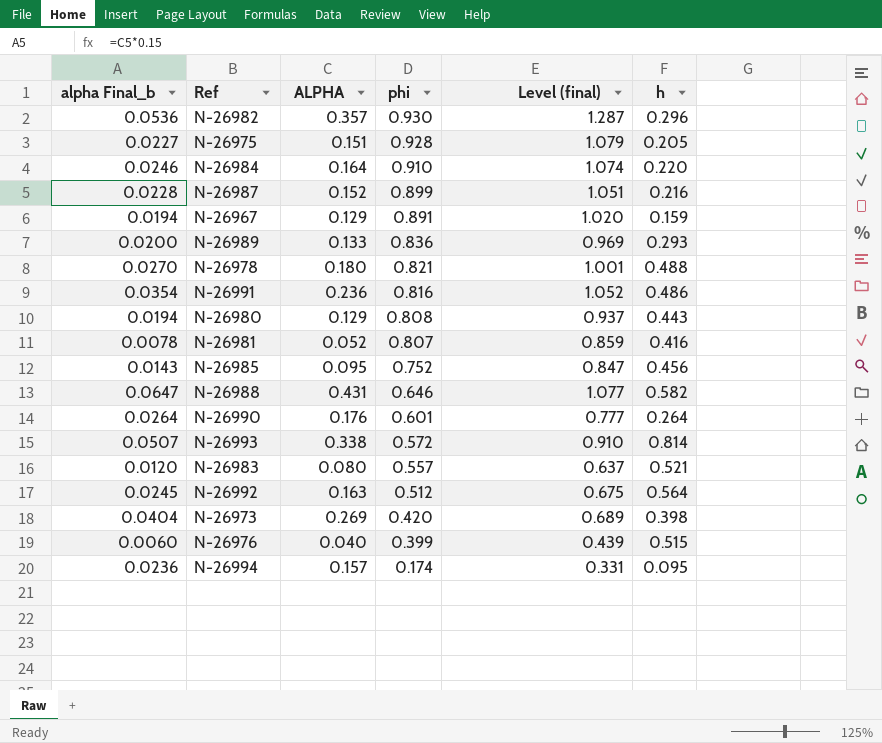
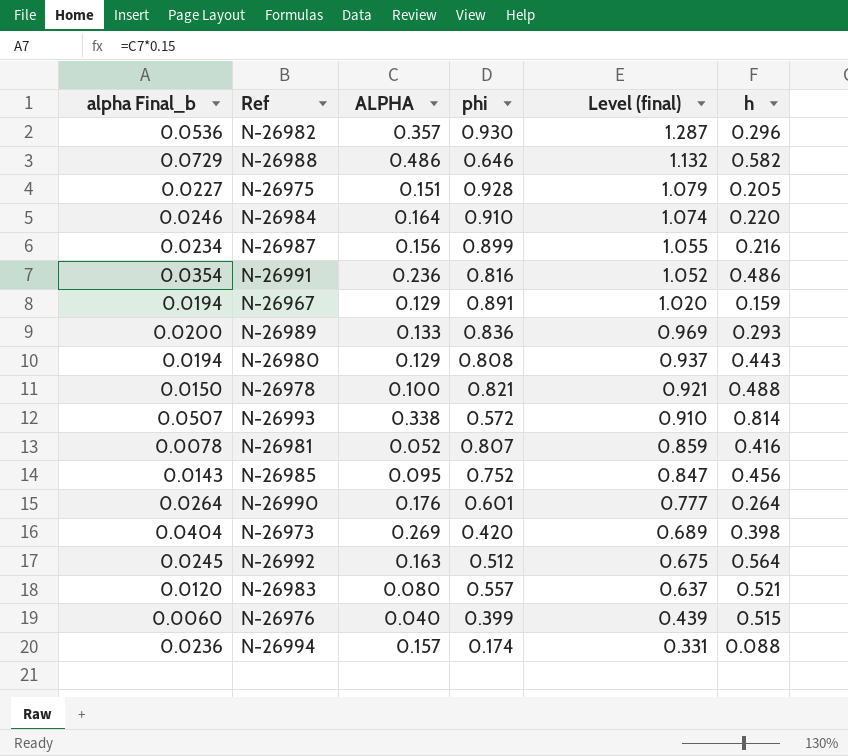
row order: phi descending -> Level (final) descending
N-26988 | alpha Final_b: 0.0647 -> 0.0729
N-26988 | ALPHA: 0.431 -> 0.486
N-26988 | Level (final): 1.077 -> 1.132
N-26987 | alpha Final_b: 0.0228 -> 0.0234
N-26987 | ALPHA: 0.152 -> 0.156
N-26987 | Level (final): 1.051 -> 1.055
N-26978 | alpha Final_b: 0.0270 -> 0.0150
N-26978 | ALPHA: 0.180 -> 0.100
N-26978 | Level (final): 1.001 -> 0.921
N-26994 | h: 0.095 -> 0.088

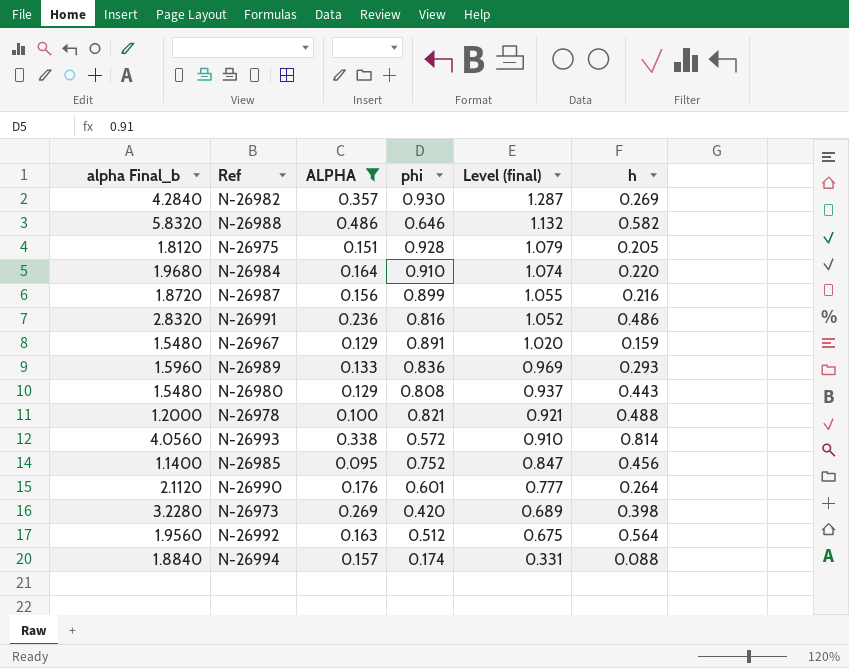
filter: none -> ALPHA >= 0.095
column alpha Final_b | formula: [ALPHA] * 0.15 -> [ALPHA] * 12
N-26982 | h: 0.296 -> 0.269

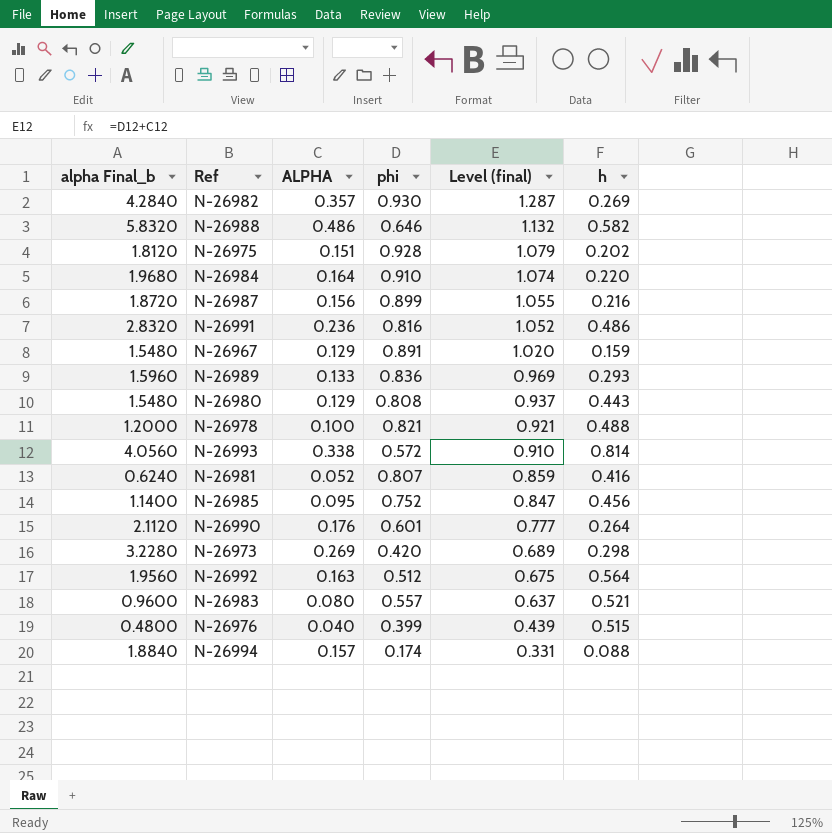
filter: ALPHA >= 0.095 -> none
N-26975 | h: 0.205 -> 0.202
N-26973 | h: 0.398 -> 0.298

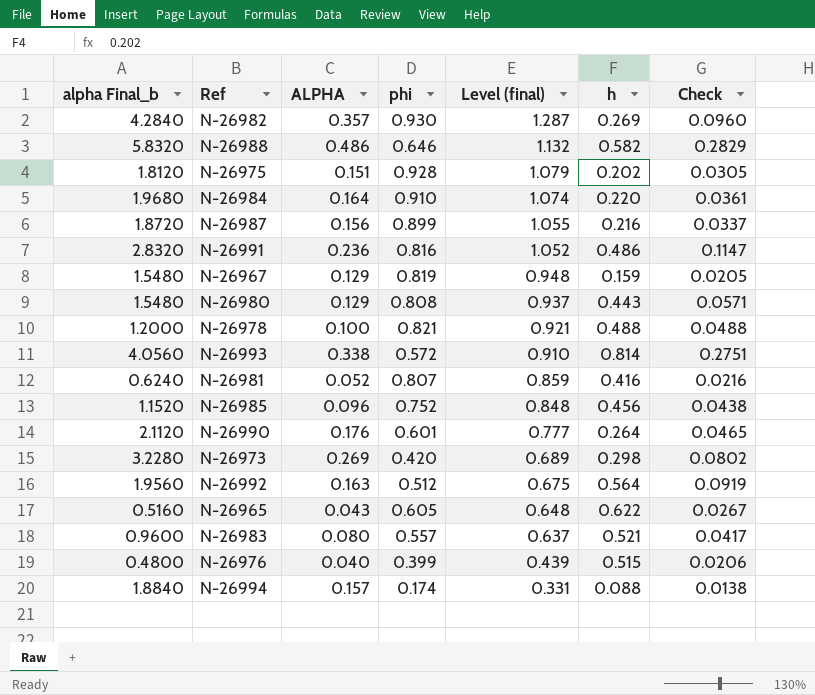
column Check | formula: none -> [ALPHA] * [h]
row N-26989: 1.5960 | 0.133 | 0.836 | 0.969 | 0.293 -> none
N-26967 | phi: 0.891 -> 0.819
N-26967 | Level (final): 1.020 -> 0.948
N-26985 | alpha Final_b: 1.1400 -> 1.1520
N-26985 | ALPHA: 0.095 -> 0.096
N-26985 | Level (final): 0.847 -> 0.848
row N-26965: none -> 0.5160 | 0.043 | 0.605 | 0.648 | 0.622 | 0.0267

